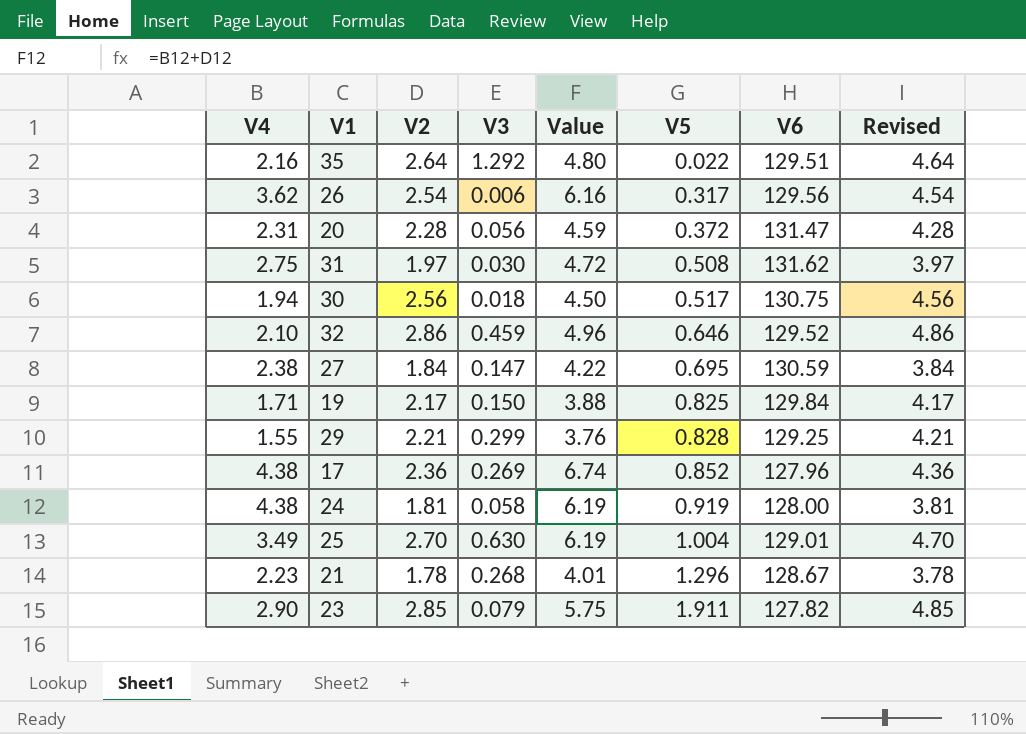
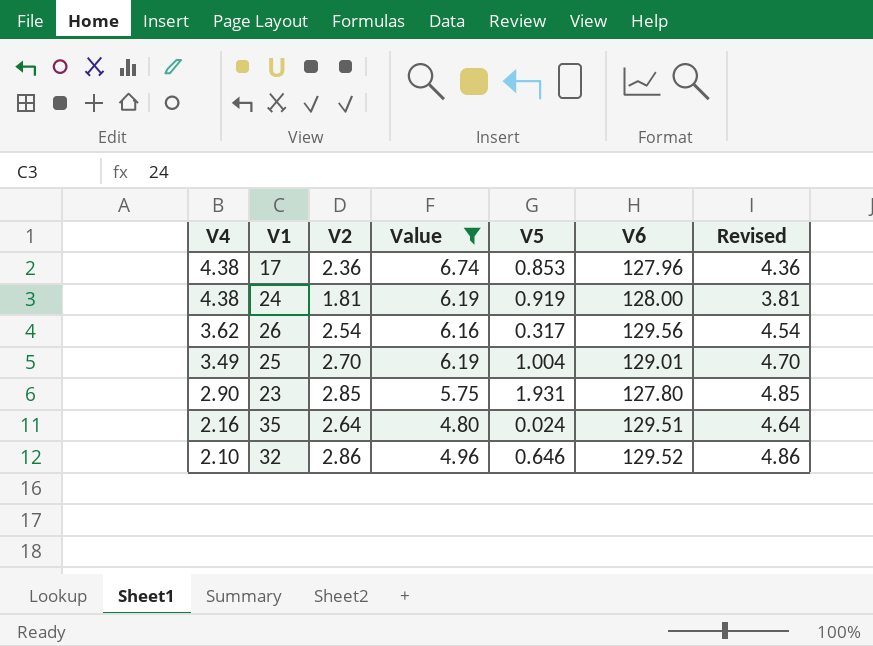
filter: none -> Value >= 4.80
row order: V5 ascending -> V4 descending
column V3 | position: 4 -> none
17 | V5: 0.852 -> 0.853
23 | V5: 1.911 -> 1.931
23 | V6: 127.82 -> 127.80
35 | V5: 0.022 -> 0.024

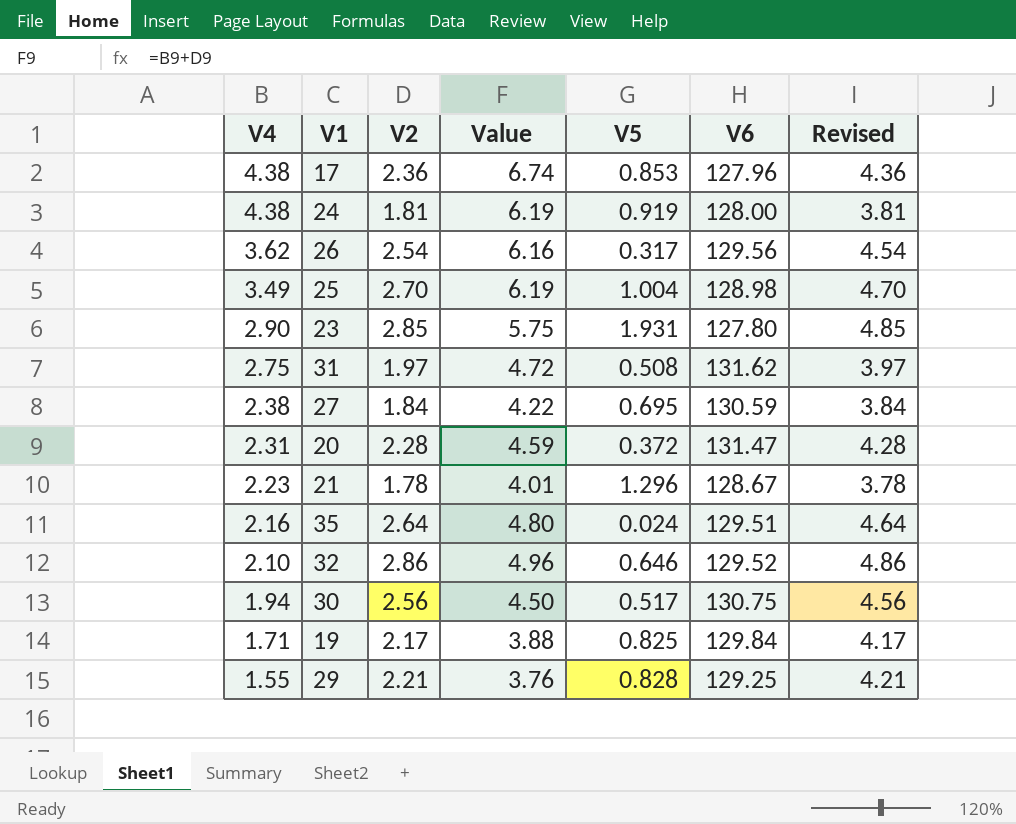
filter: Value >= 4.80 -> none
25 | V6: 129.01 -> 128.98

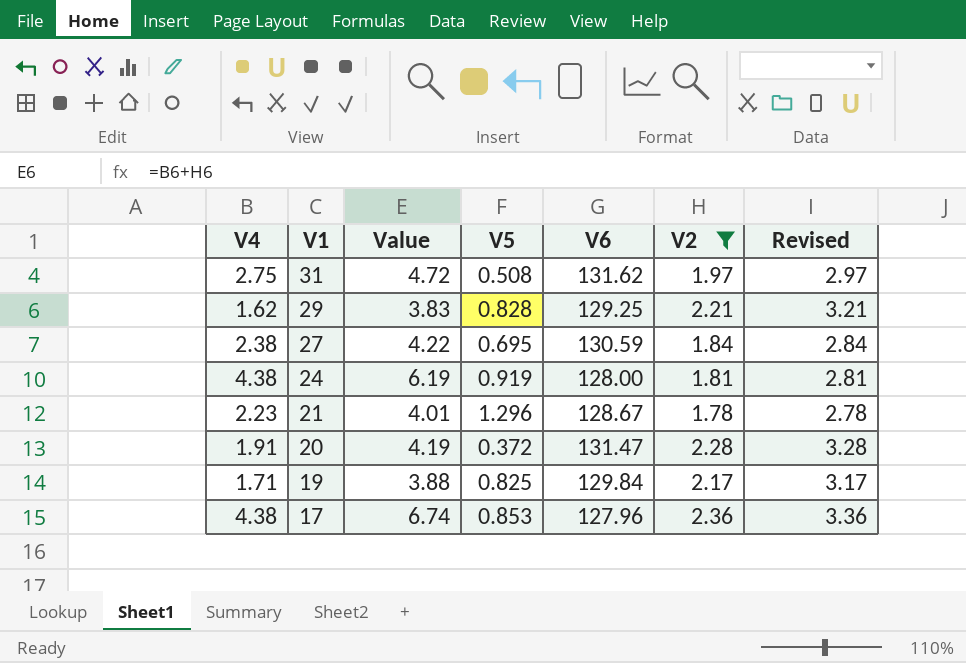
filter: none -> V2 <= 2.36
row order: V4 descending -> V1 descending
column V2 | position: 3 -> 6
column Revised | formula: [V2] + 2 -> [V2] + 1
29 | V4: 1.55 -> 1.62
29 | Value: 3.76 -> 3.83
20 | V4: 2.31 -> 1.91
20 | Value: 4.59 -> 4.19

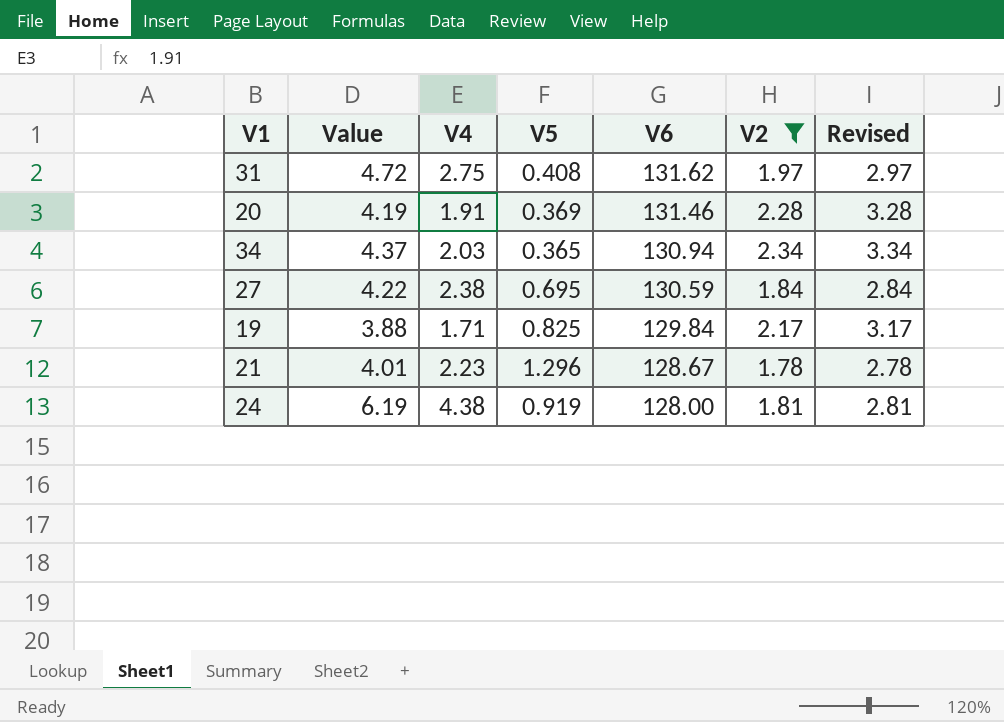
row order: V1 descending -> V6 descending
column V4 | position: 1 -> 3
row 29: 1.62 | 3.83 | 0.828 | 129.25 | 2.21 | 3.21 -> none
row 17: 4.38 | 6.74 | 0.853 | 127.96 | 2.36 | 3.36 -> none
31 | V5: 0.508 -> 0.408
20 | V5: 0.372 -> 0.369
20 | V6: 131.47 -> 131.46
row 34: none -> 4.37 | 2.03 | 0.365 | 130.94 | 2.34 | 3.34

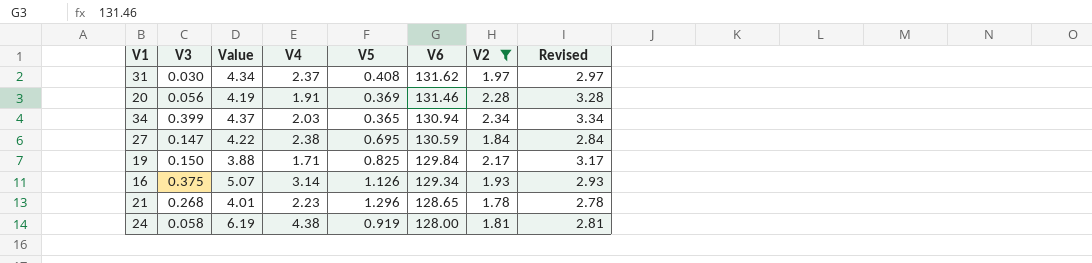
column V3 | position: none -> 2
31 | Value: 4.72 -> 4.34
31 | V4: 2.75 -> 2.37
row 16: none -> 0.375 | 5.07 | 3.14 | 1.126 | 129.34 | 1.93 | 2.93
21 | V6: 128.67 -> 128.65

